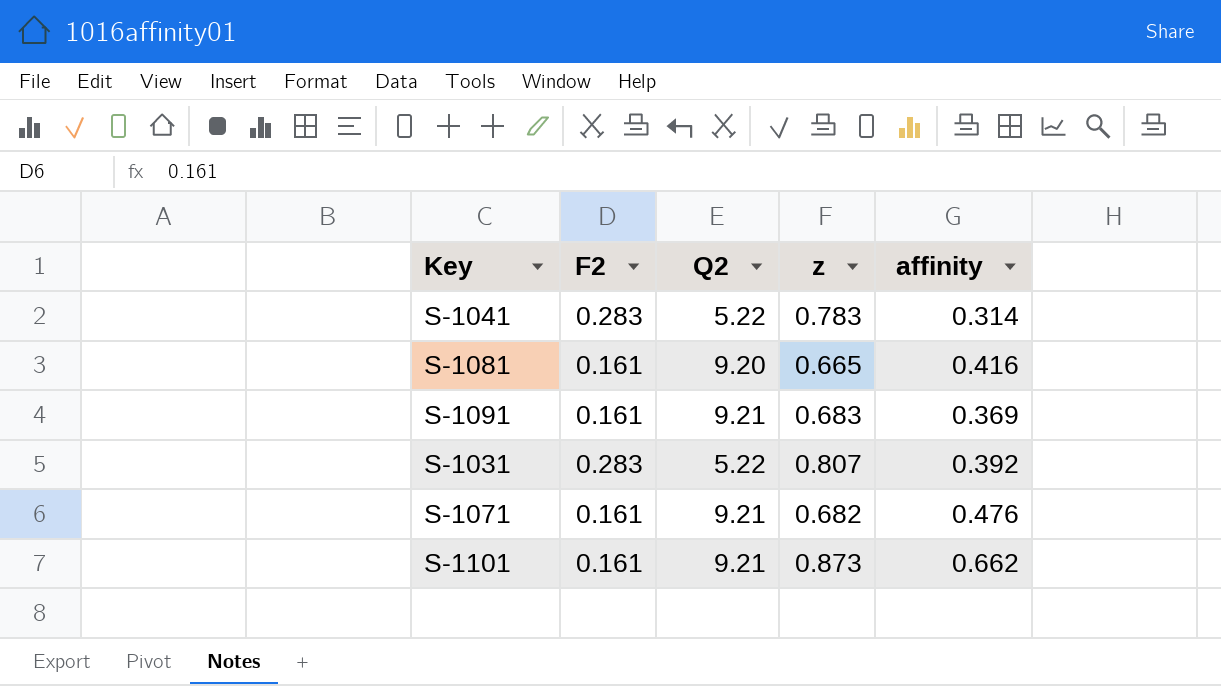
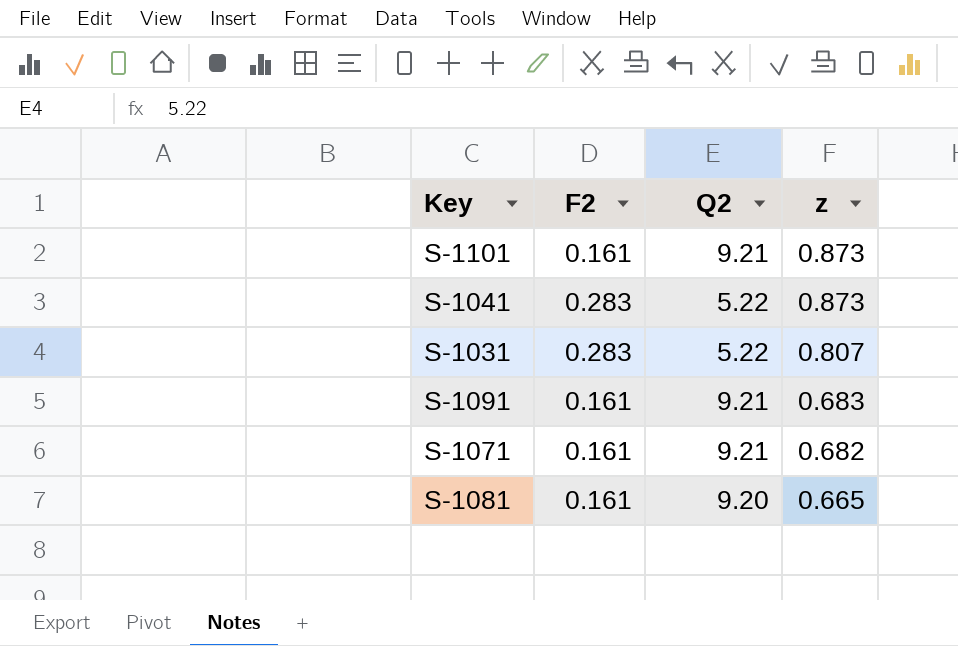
row order: none -> z descending
column affinity | position: 5 -> none
S-1041 | z: 0.783 -> 0.873

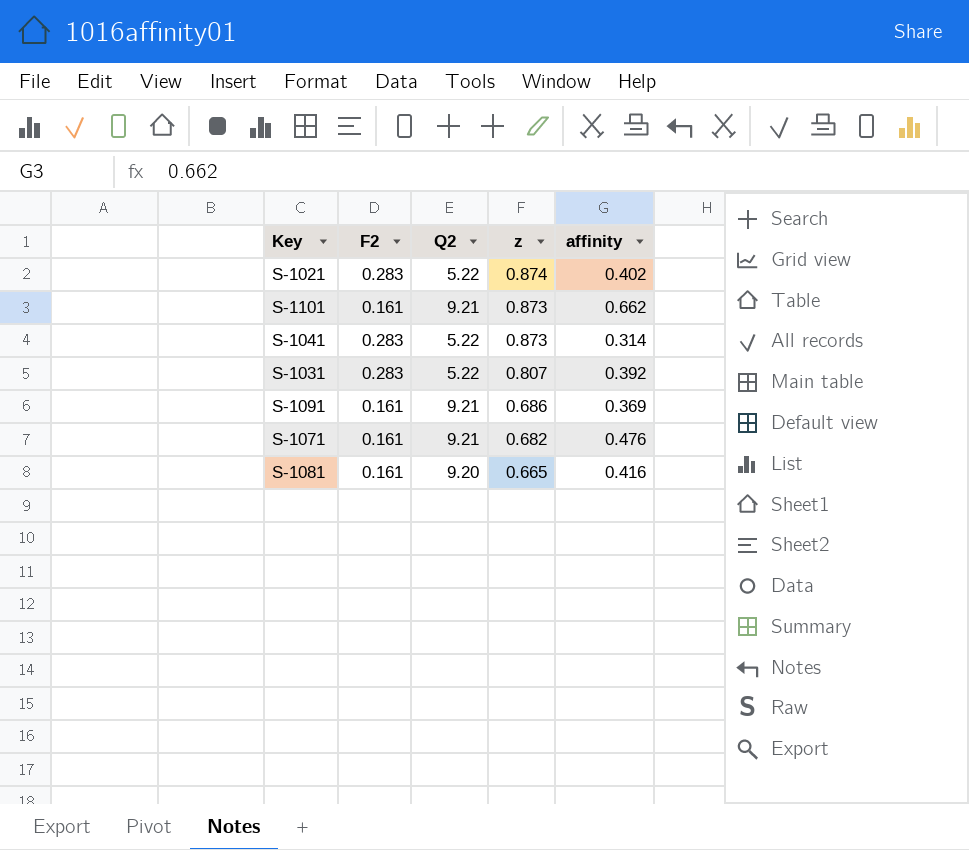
column affinity | position: none -> 5
row S-1021: none -> 0.283 | 5.22 | 0.874 | 0.402
S-1091 | z: 0.683 -> 0.686

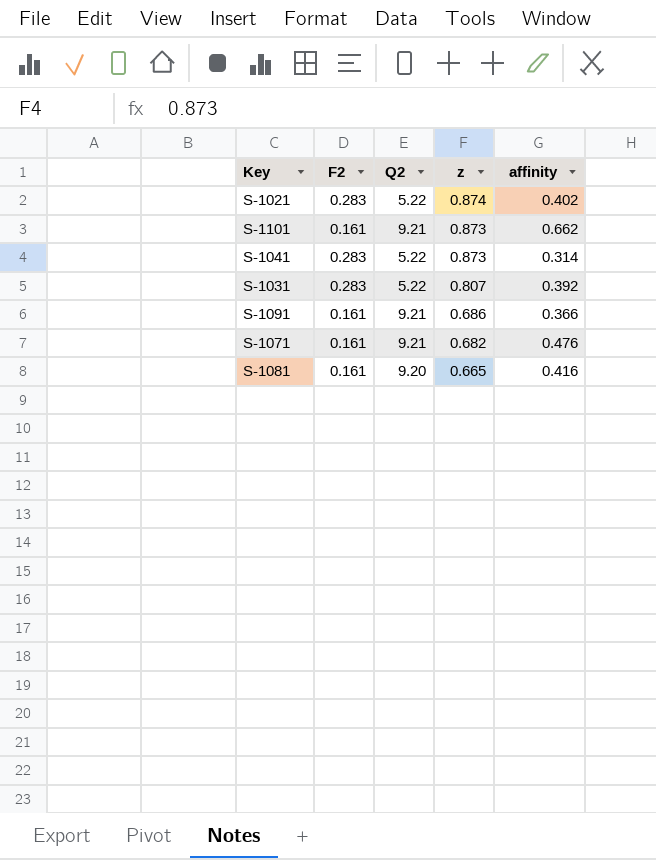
S-1091 | affinity: 0.369 -> 0.366

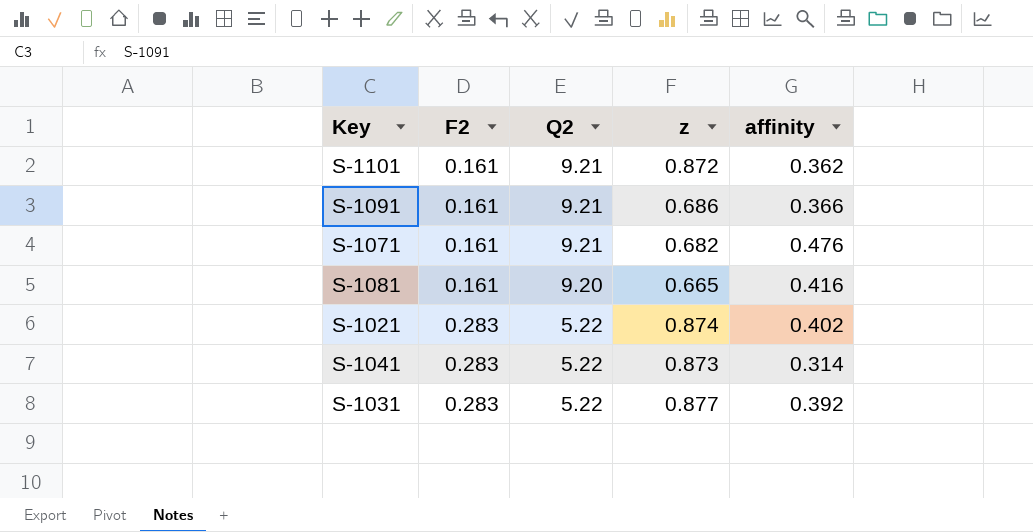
row order: z descending -> F2 ascending
S-1101 | z: 0.873 -> 0.872
S-1101 | affinity: 0.662 -> 0.362
S-1031 | z: 0.807 -> 0.877

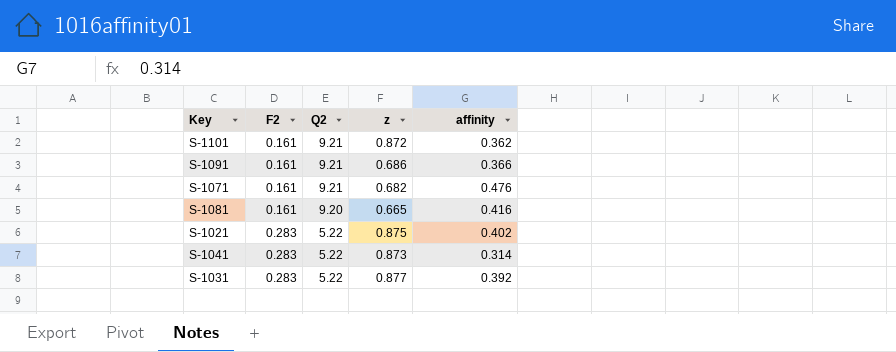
S-1021 | z: 0.874 -> 0.875

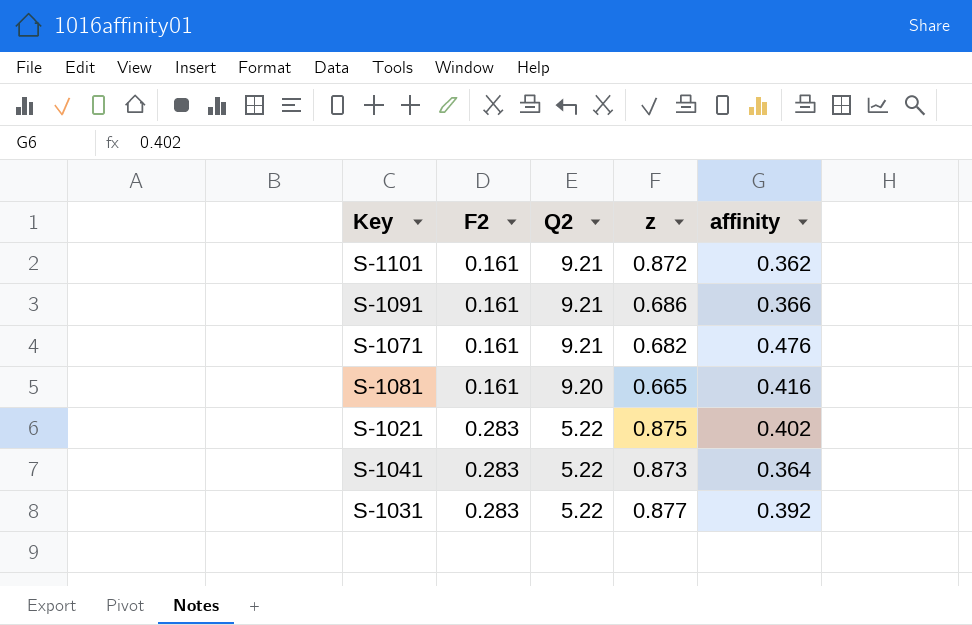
S-1041 | affinity: 0.314 -> 0.364

